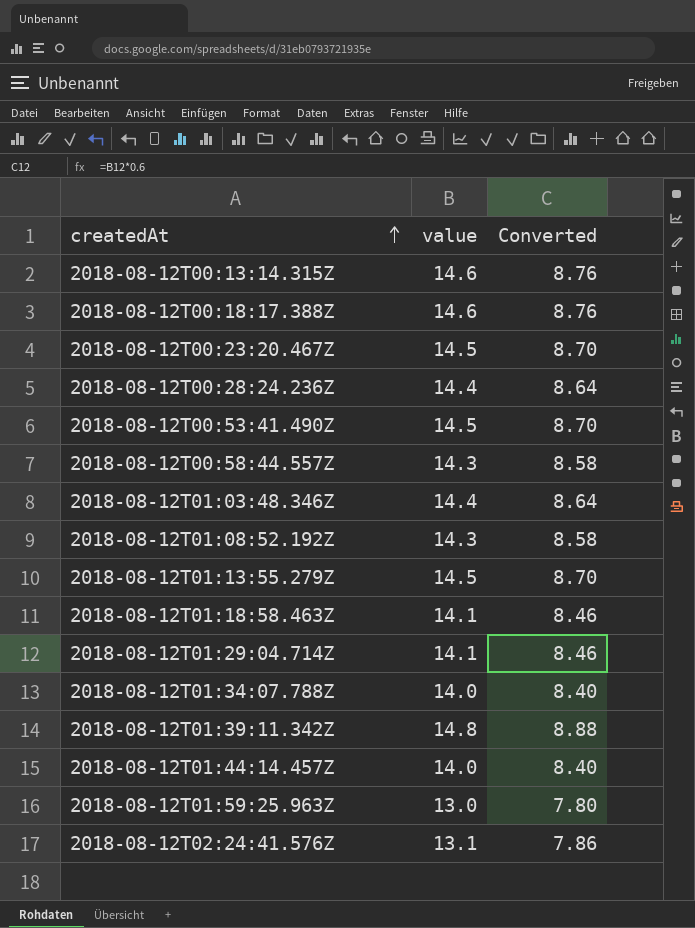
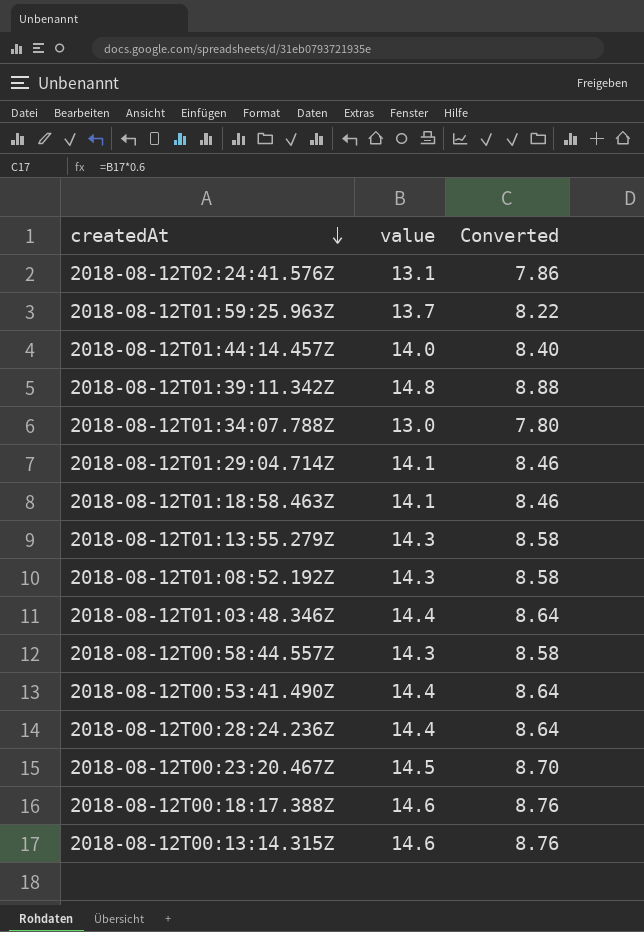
row order: createdAt ascending -> createdAt descending
2018-08-12T01:59:25.963Z | value: 13.0 -> 13.7
2018-08-12T01:59:25.963Z | Converted: 7.80 -> 8.22
2018-08-12T01:34:07.788Z | value: 14.0 -> 13.0
2018-08-12T01:34:07.788Z | Converted: 8.40 -> 7.80
2018-08-12T01:13:55.279Z | value: 14.5 -> 14.3
2018-08-12T01:13:55.279Z | Converted: 8.70 -> 8.58
2018-08-12T00:53:41.490Z | value: 14.5 -> 14.4
2018-08-12T00:53:41.490Z | Converted: 8.70 -> 8.64

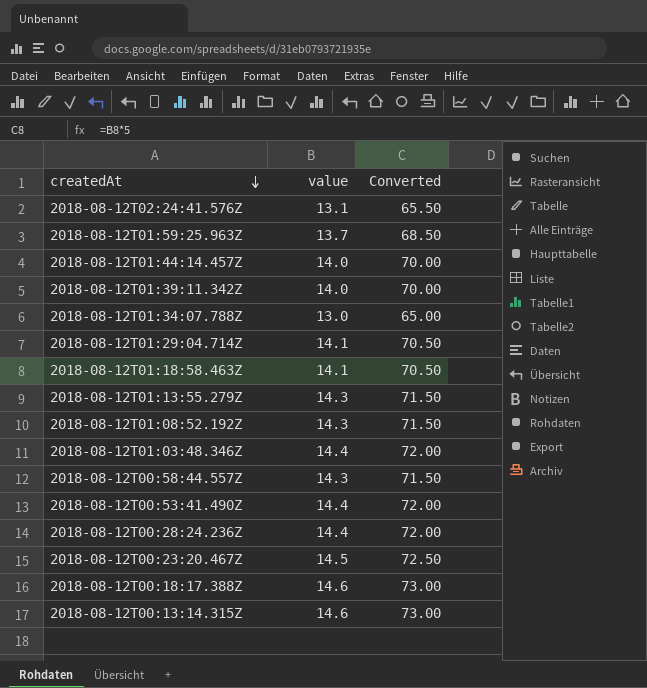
column Converted | formula: [value] * 0.6 -> [value] * 5
2018-08-12T01:39:11.342Z | value: 14.8 -> 14.0

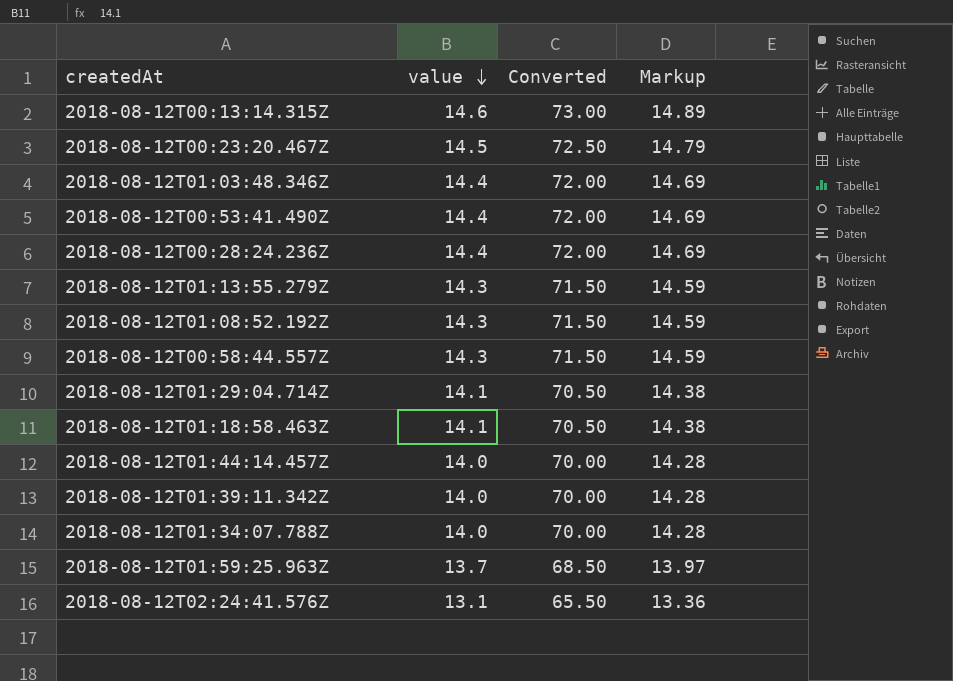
row order: createdAt descending -> value descending
column Markup | formula: none -> [value] * 1.02
row 2018-08-12T00:18:17.388Z: 14.6 | 73.00 -> none
2018-08-12T01:34:07.788Z | value: 13.0 -> 14.0
2018-08-12T01:34:07.788Z | Converted: 65.00 -> 70.00

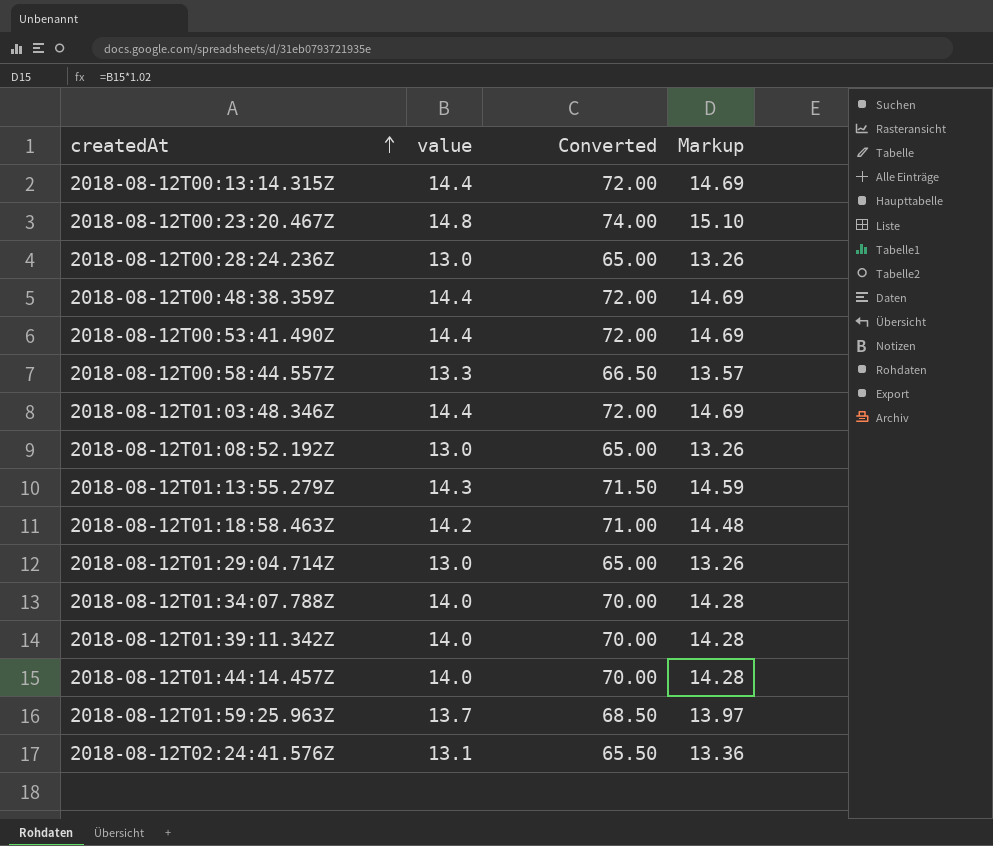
row order: value descending -> createdAt ascending
2018-08-12T00:13:14.315Z | value: 14.6 -> 14.4
2018-08-12T00:13:14.315Z | Converted: 73.00 -> 72.00
2018-08-12T00:13:14.315Z | Markup: 14.89 -> 14.69
2018-08-12T00:23:20.467Z | value: 14.5 -> 14.8
2018-08-12T00:23:20.467Z | Converted: 72.50 -> 74.00
2018-08-12T00:23:20.467Z | Markup: 14.79 -> 15.10
2018-08-12T00:28:24.236Z | value: 14.4 -> 13.0
2018-08-12T00:28:24.236Z | Converted: 72.00 -> 65.00
2018-08-12T00:28:24.236Z | Markup: 14.69 -> 13.26
row 2018-08-12T00:48:38.359Z: none -> 14.4 | 72.00 | 14.69
2018-08-12T00:58:44.557Z | value: 14.3 -> 13.3
2018-08-12T00:58:44.557Z | Converted: 71.50 -> 66.50
2018-08-12T00:58:44.557Z | Markup: 14.59 -> 13.57
2018-08-12T01:08:52.192Z | value: 14.3 -> 13.0
2018-08-12T01:08:52.192Z | Converted: 71.50 -> 65.00
2018-08-12T01:08:52.192Z | Markup: 14.59 -> 13.26
2018-08-12T01:18:58.463Z | value: 14.1 -> 14.2
2018-08-12T01:18:58.463Z | Converted: 70.50 -> 71.00
2018-08-12T01:18:58.463Z | Markup: 14.38 -> 14.48
2018-08-12T01:29:04.714Z | value: 14.1 -> 13.0
2018-08-12T01:29:04.714Z | Converted: 70.50 -> 65.00
2018-08-12T01:29:04.714Z | Markup: 14.38 -> 13.26

